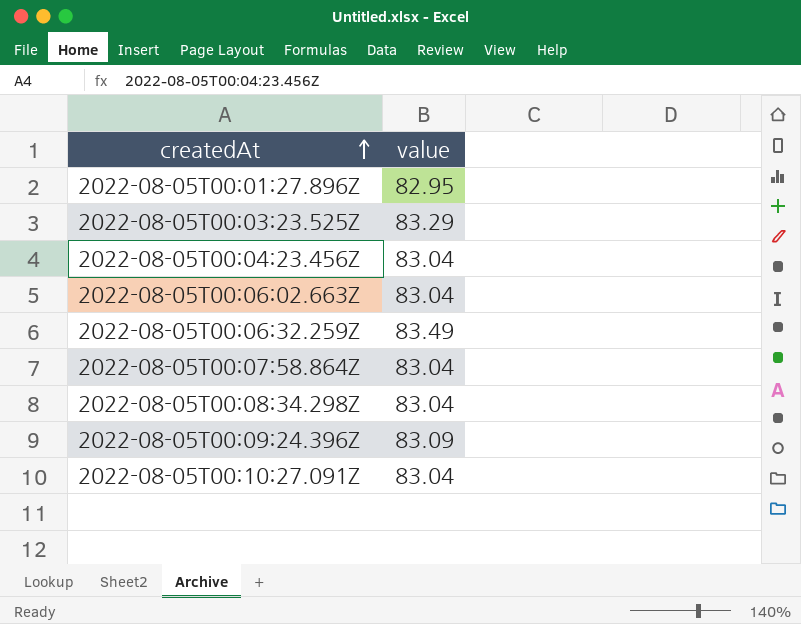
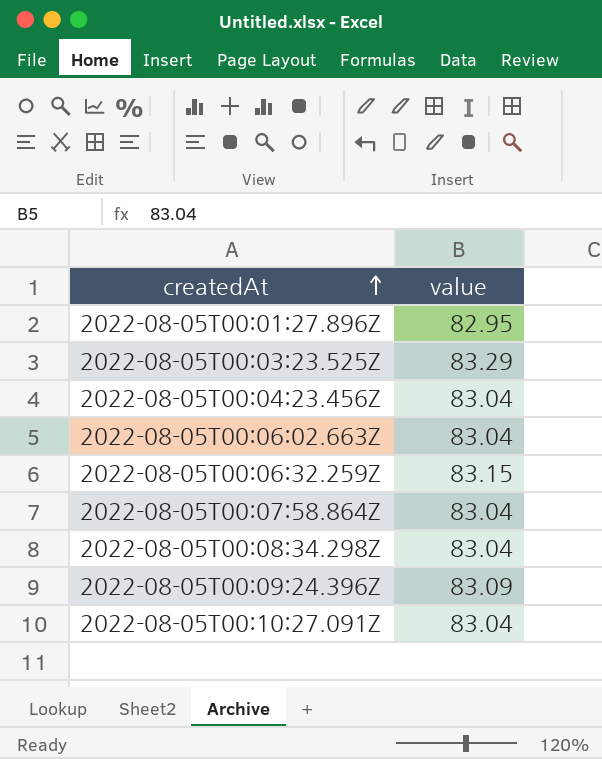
2022-08-05T00:06:32.259Z | value: 83.49 -> 83.15

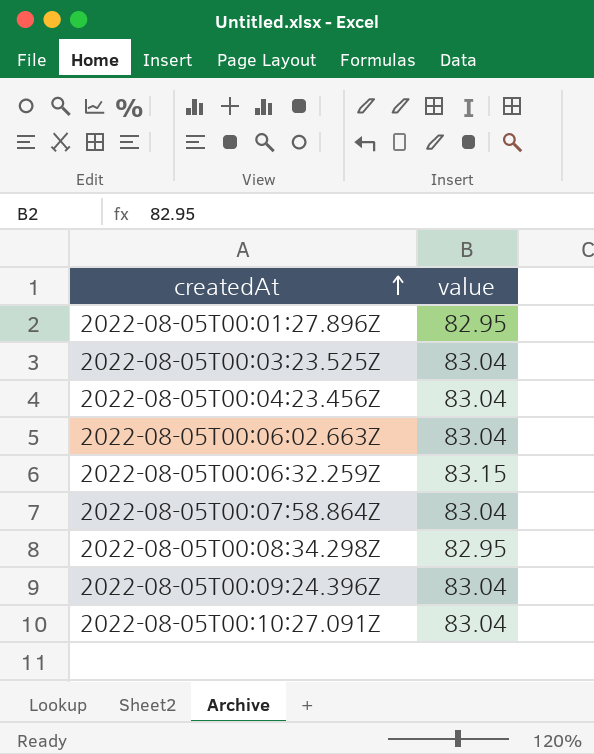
2022-08-05T00:03:23.525Z | value: 83.29 -> 83.04
2022-08-05T00:08:34.298Z | value: 83.04 -> 82.95
2022-08-05T00:09:24.396Z | value: 83.09 -> 83.04

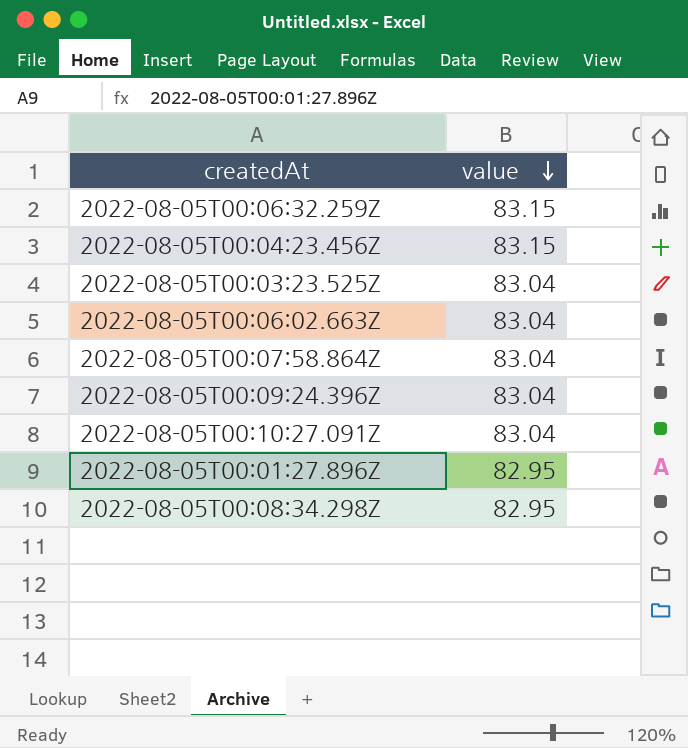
row order: createdAt ascending -> value descending
2022-08-05T00:04:23.456Z | value: 83.04 -> 83.15

